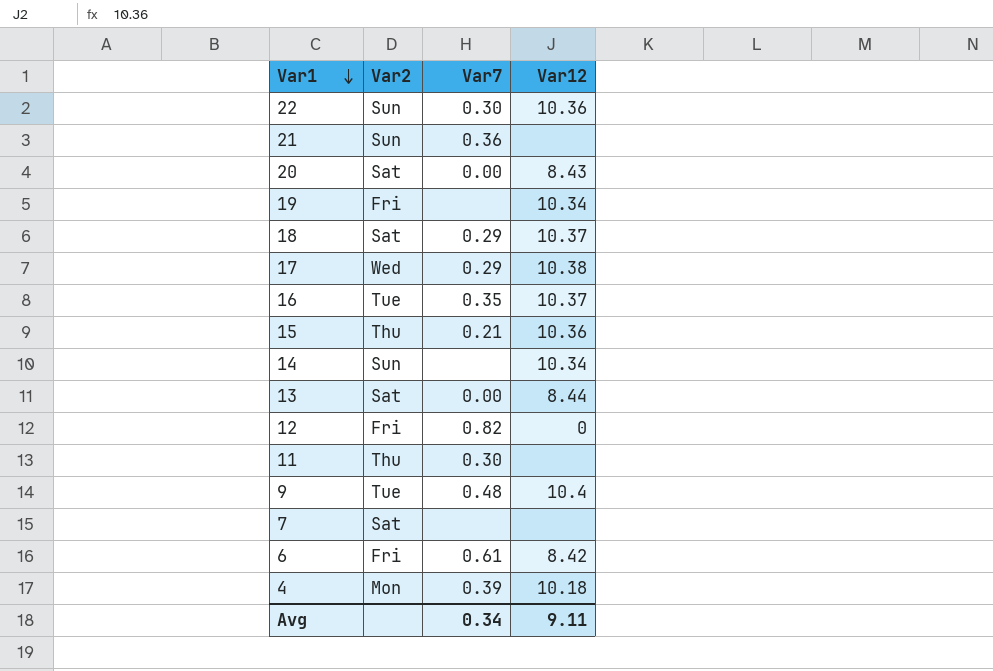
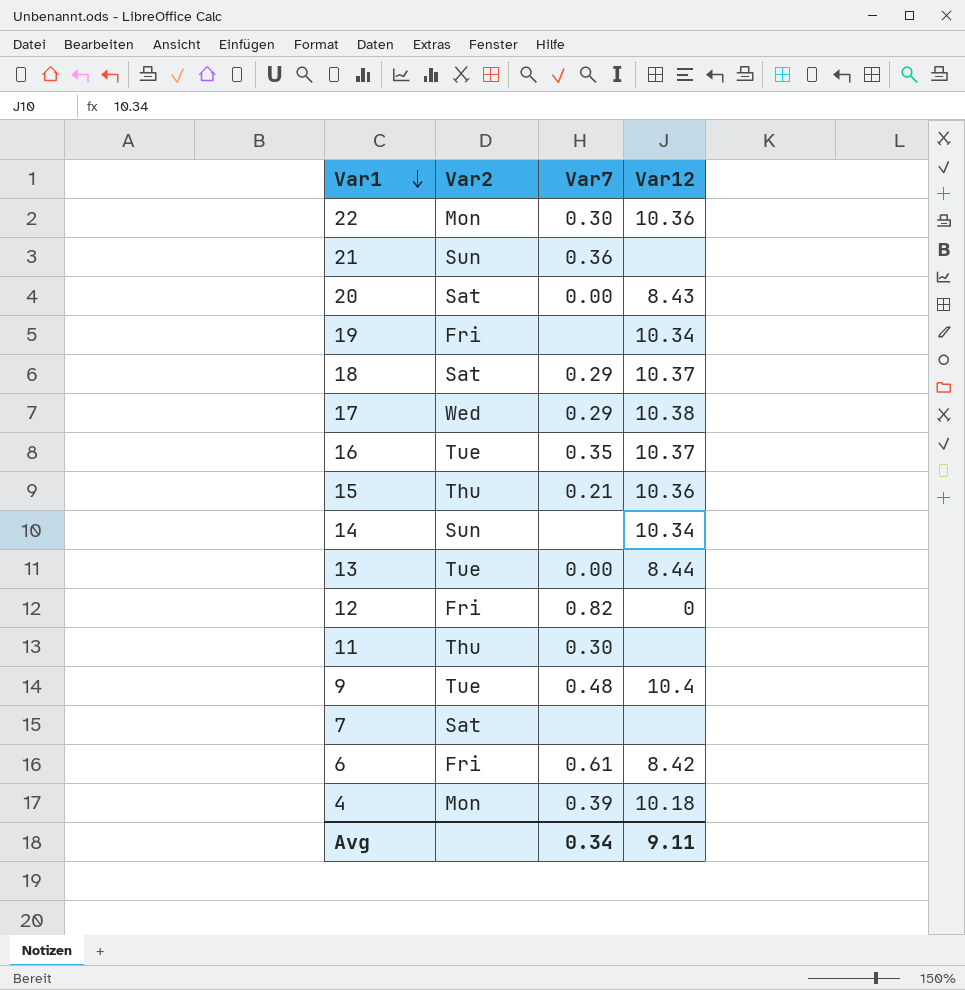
22 | Var2: Sun -> Mon
13 | Var2: Sat -> Tue

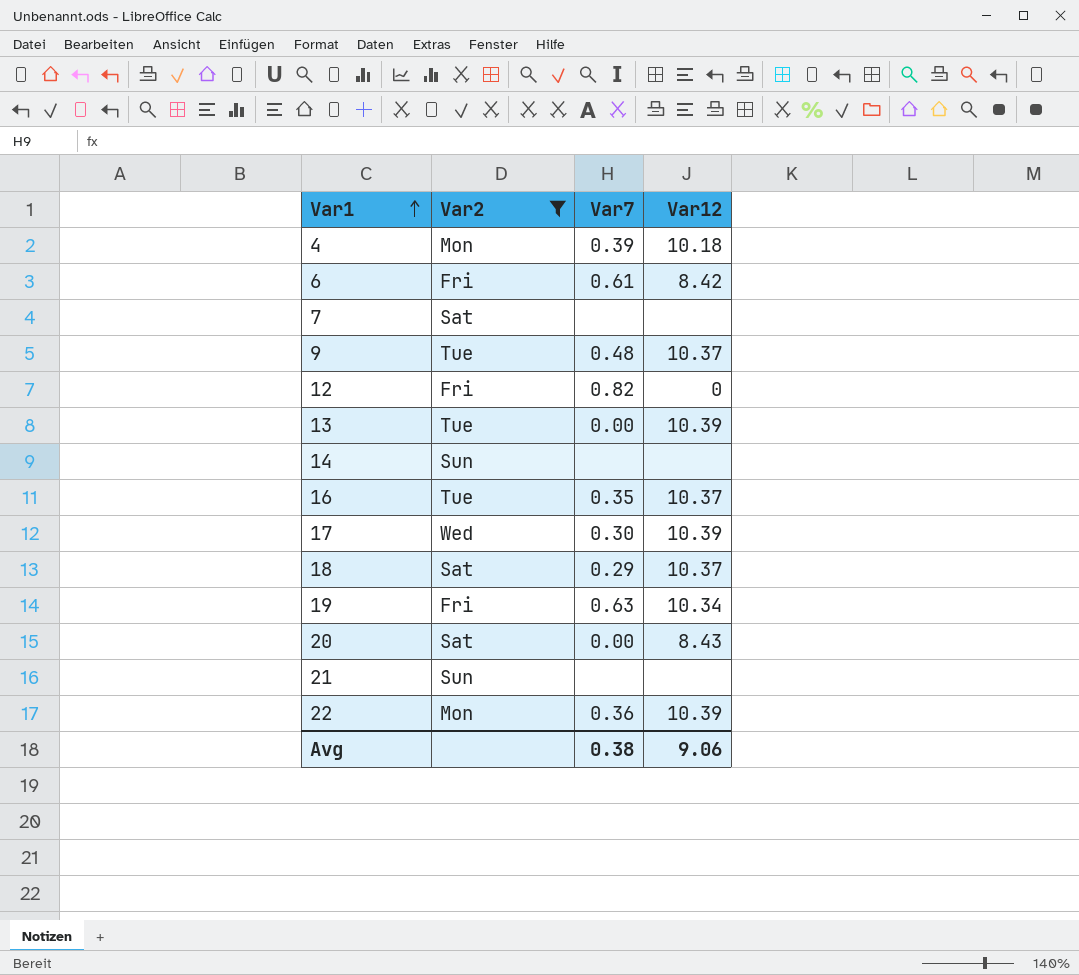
filter: none -> Var2 != Thu
row order: Var1 descending -> Var1 ascending
9 | Var12: 10.4 -> 10.37
13 | Var12: 8.44 -> 10.39
14 | Var12: 10.34 -> none
17 | Var7: 0.29 -> 0.30
17 | Var12: 10.38 -> 10.39
19 | Var7: none -> 0.63
21 | Var7: 0.36 -> none
22 | Var7: 0.30 -> 0.36
22 | Var12: 10.36 -> 10.39
Avg | Var7: 0.34 -> 0.38
Avg | Var12: 9.11 -> 9.06

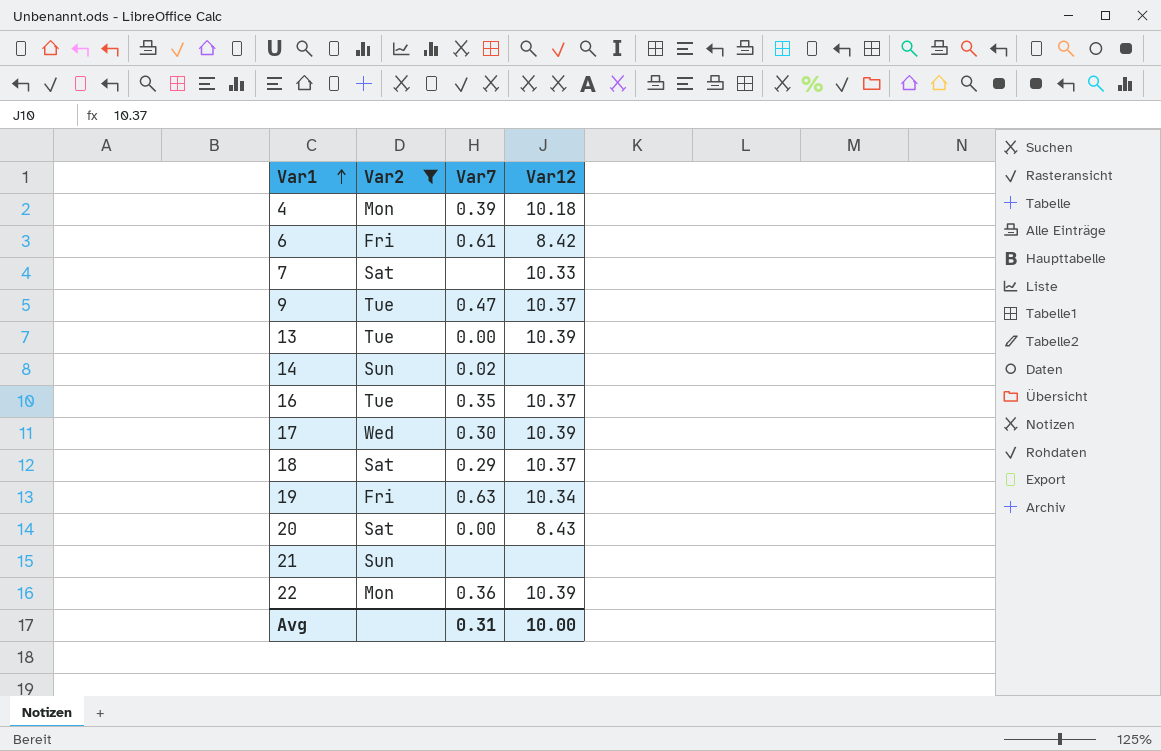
row 12: Fri | 0.82 | 0 -> none
7 | Var12: none -> 10.33
9 | Var7: 0.48 -> 0.47
14 | Var7: none -> 0.02
Avg | Var7: 0.38 -> 0.31
Avg | Var12: 9.06 -> 10.00

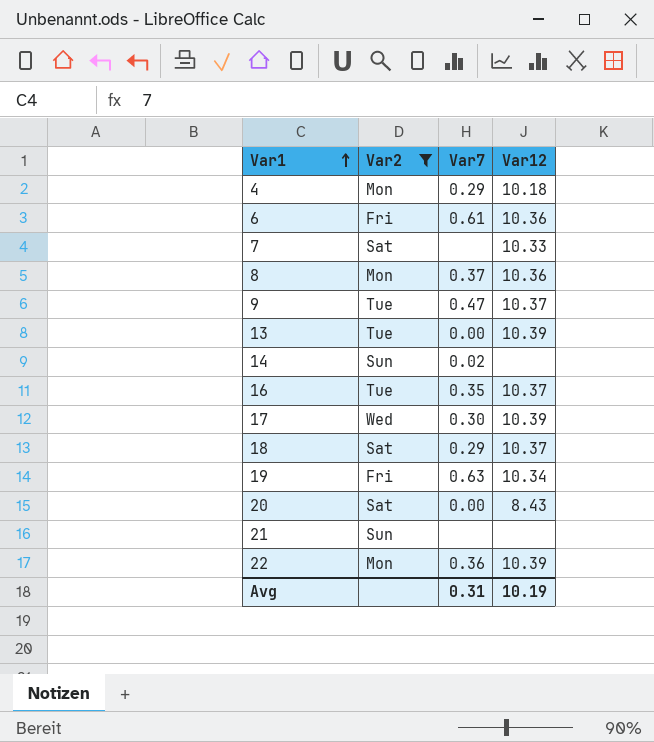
4 | Var7: 0.39 -> 0.29
6 | Var12: 8.42 -> 10.36
row 8: none -> Mon | 0.37 | 10.36
Avg | Var12: 10.00 -> 10.19

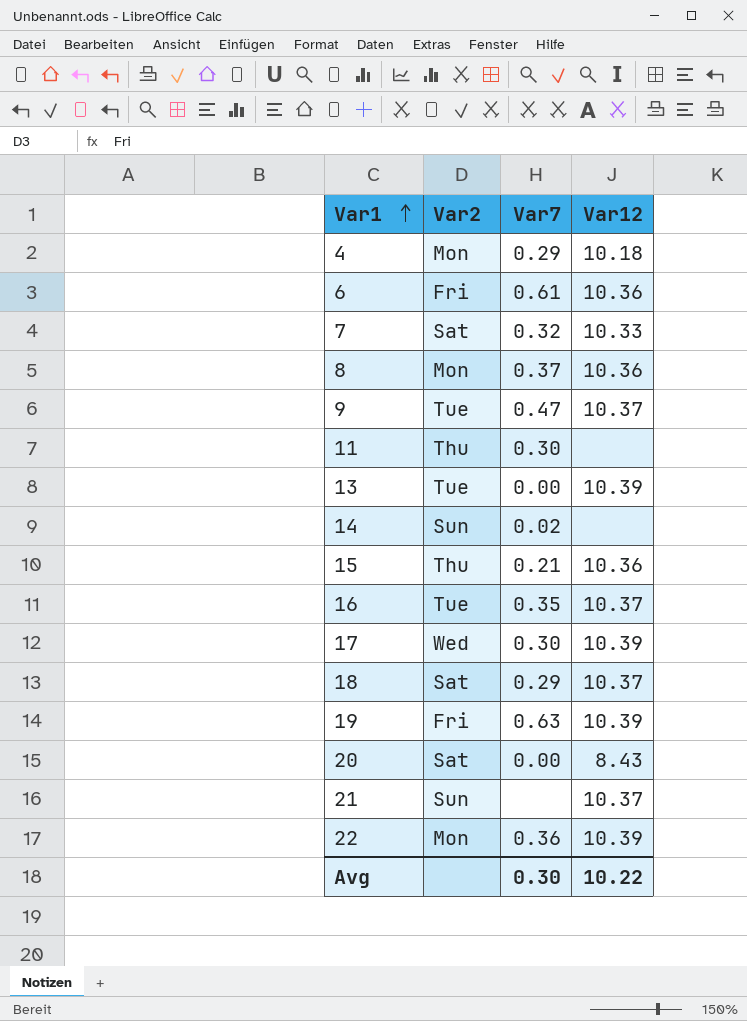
filter: Var2 != Thu -> none
7 | Var7: none -> 0.32
19 | Var12: 10.34 -> 10.39
21 | Var12: none -> 10.37
Avg | Var7: 0.31 -> 0.30
Avg | Var12: 10.19 -> 10.22

